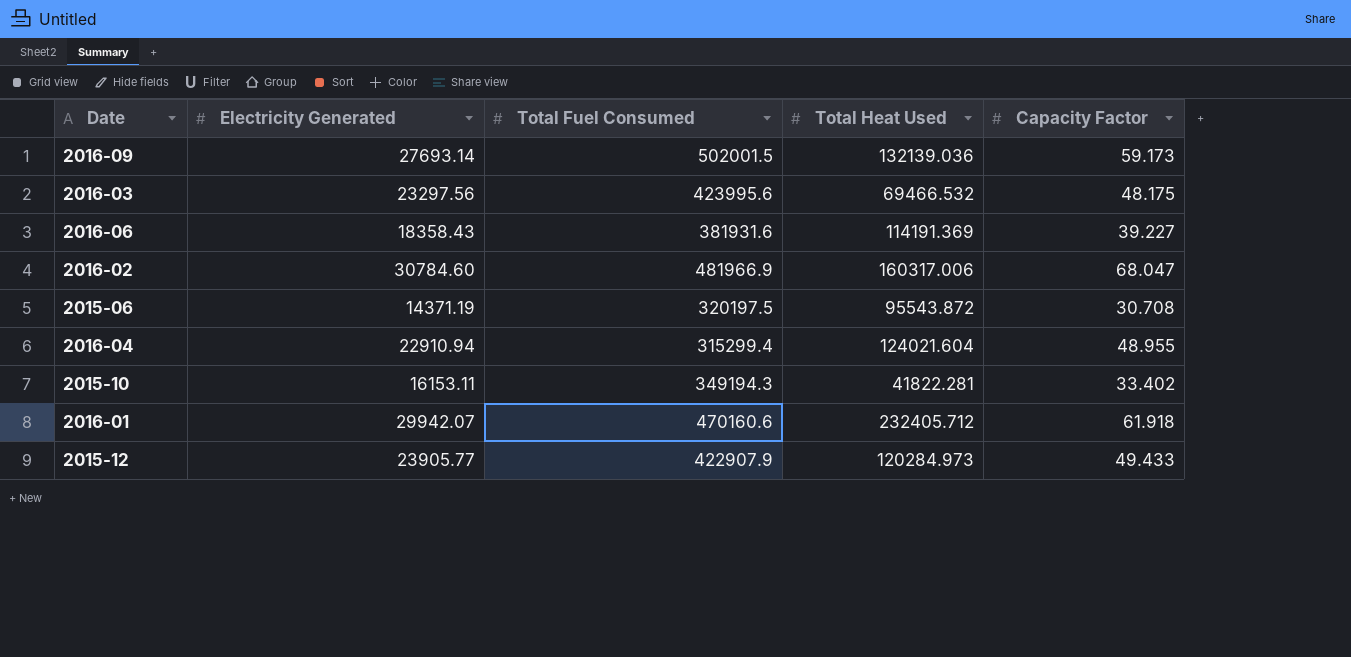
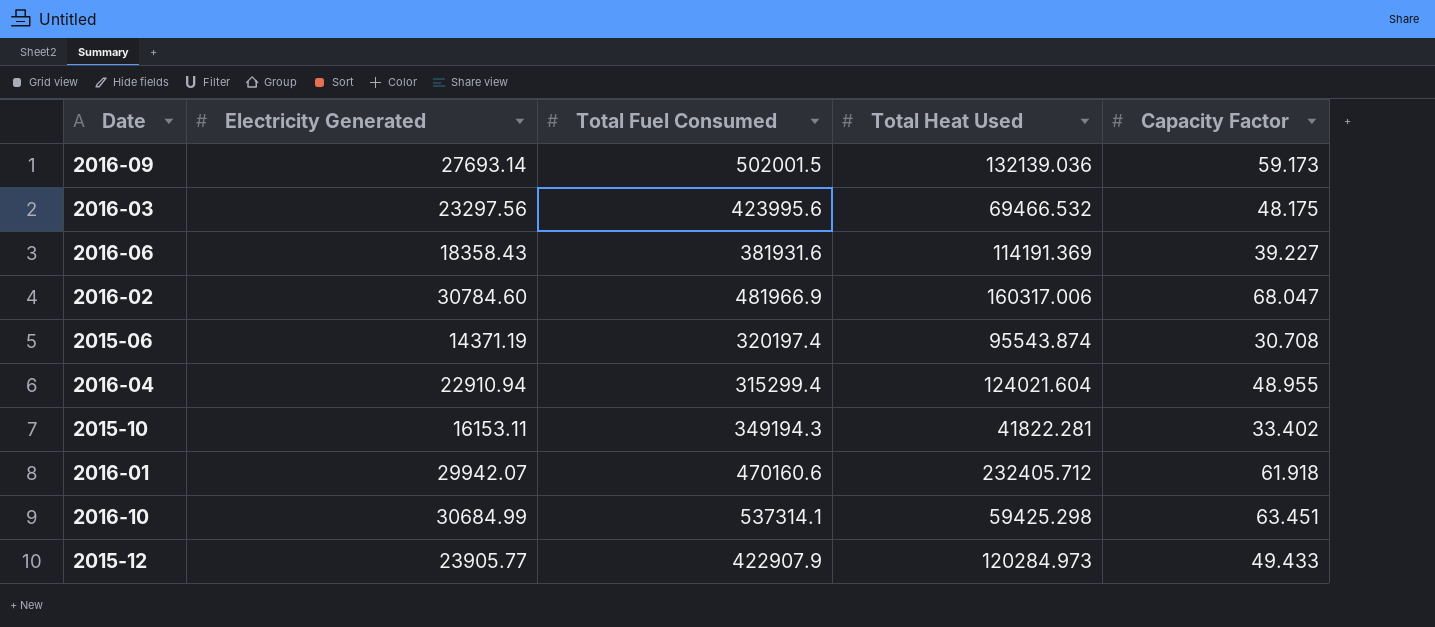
2015-06 | Total Fuel Consumed: 320197.5 -> 320197.4
2015-06 | Total Heat Used: 95543.872 -> 95543.874
row 2016-10: none -> 30684.99 | 537314.1 | 59425.298 | 63.451

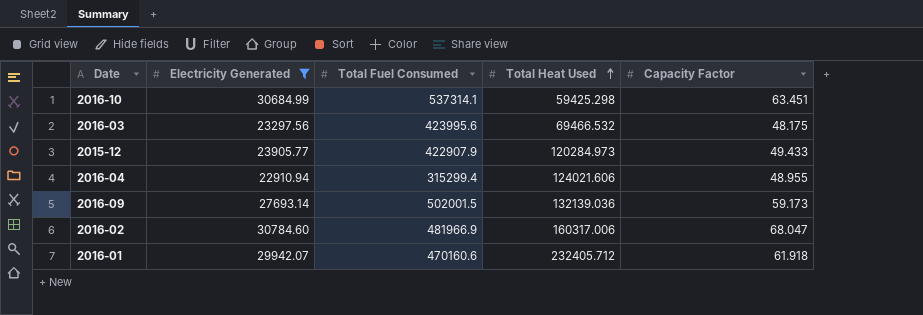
filter: none -> Electricity Generated >= 22910.94
row order: none -> Total Heat Used ascending
2016-04 | Total Heat Used: 124021.604 -> 124021.606

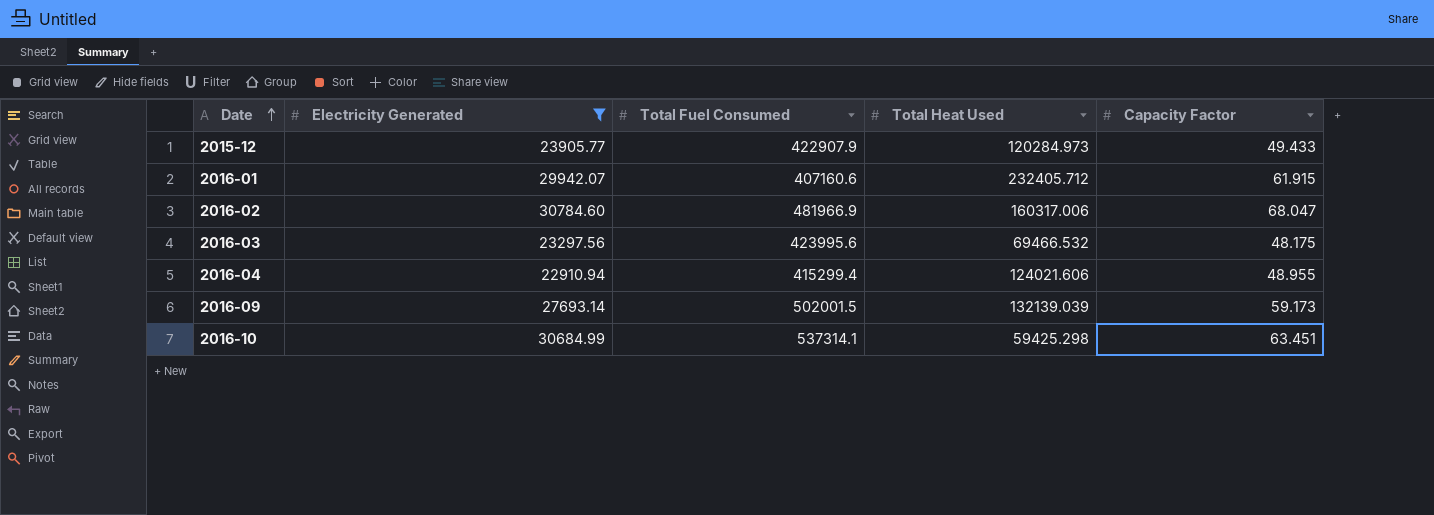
row order: Total Heat Used ascending -> Date ascending
2016-01 | Total Fuel Consumed: 470160.6 -> 407160.6
2016-01 | Capacity Factor: 61.918 -> 61.915
2016-04 | Total Fuel Consumed: 315299.4 -> 415299.4
2016-09 | Total Heat Used: 132139.036 -> 132139.039

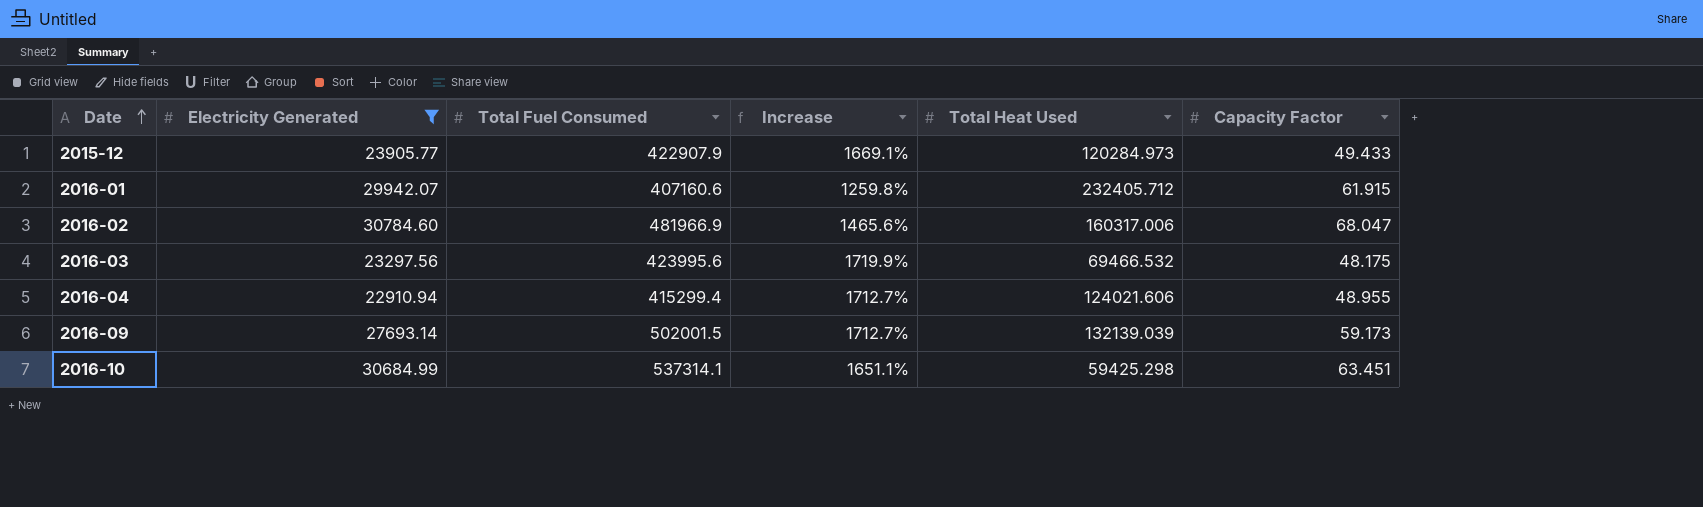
column Increase | formula: none -> ([Total Fuel Consumed] - [Electricity Generated]) / [Electricity Generated]

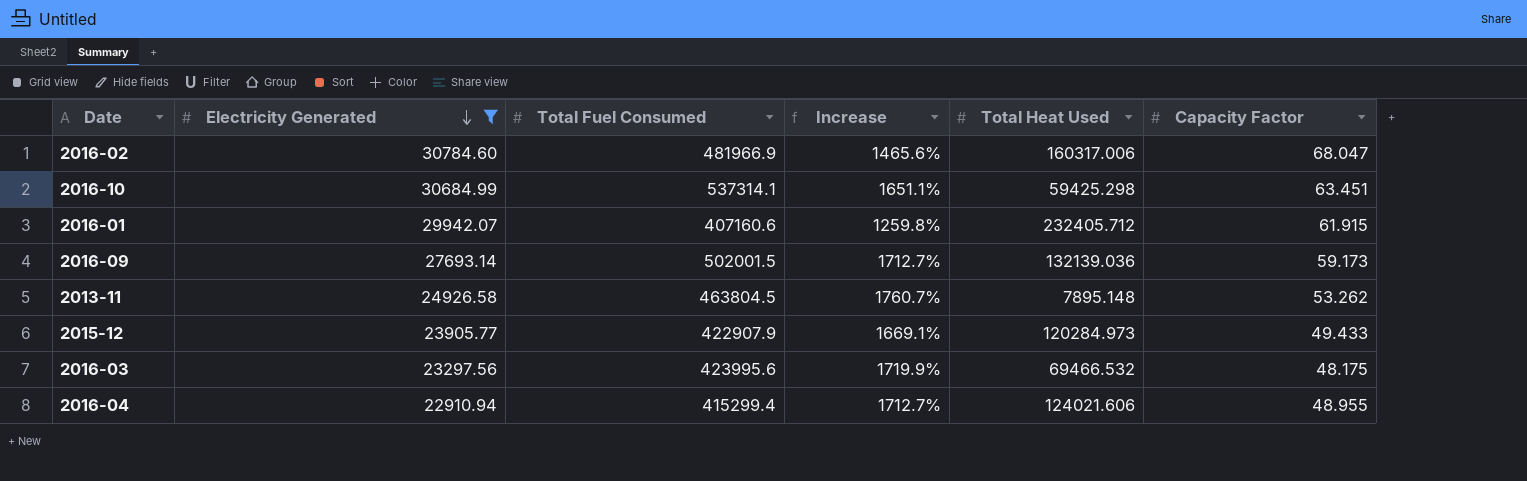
row order: Date ascending -> Electricity Generated descending
2016-09 | Total Heat Used: 132139.039 -> 132139.036
row 2013-11: none -> 24926.58 | 463804.5 | 1760.7% | 7895.148 | 53.262

